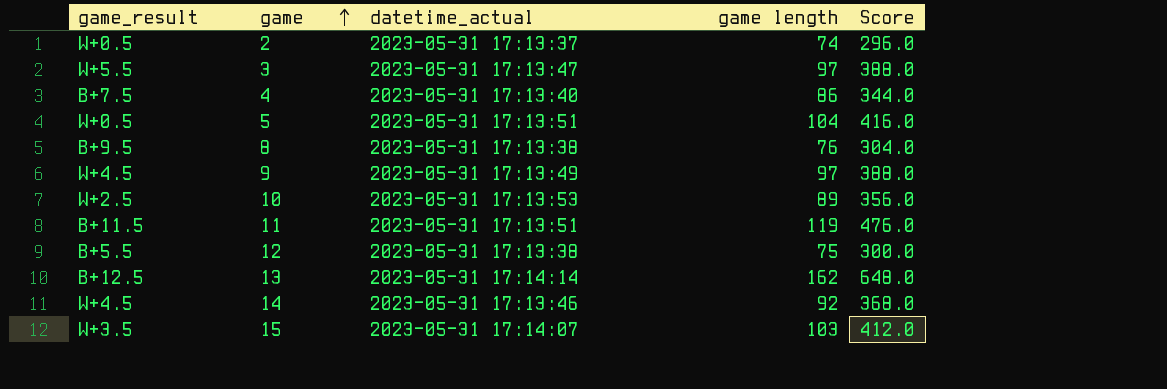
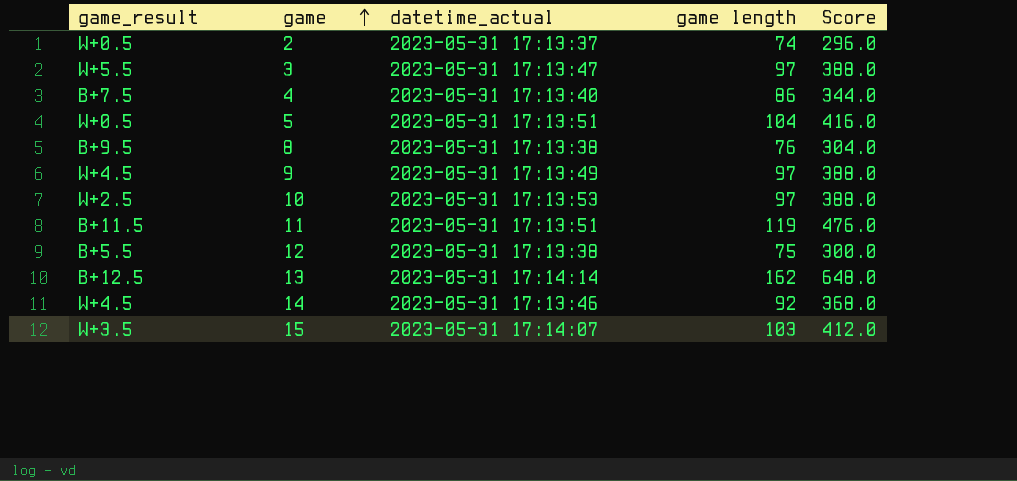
10 | game length: 89 -> 97
10 | Score: 356.0 -> 388.0

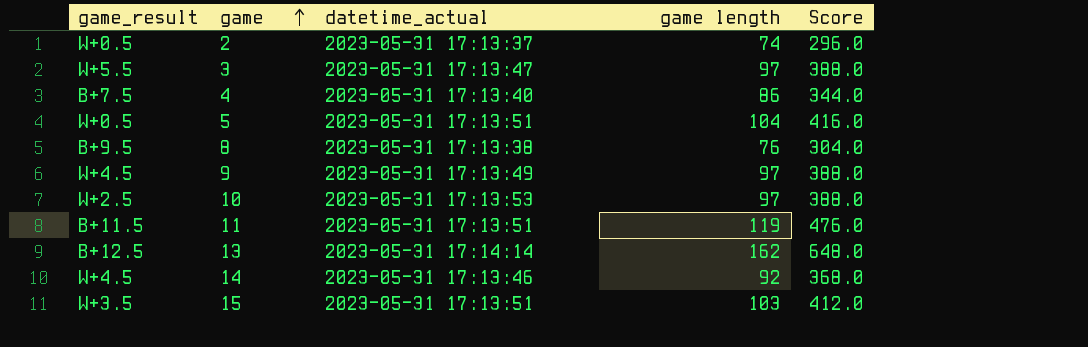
row 12: B+5.5 | 2023-05-31 17:13:38 | 75 | 300.0 -> none
15 | datetime_actual: 2023-05-31 17:14:07 -> 2023-05-31 17:13:51

